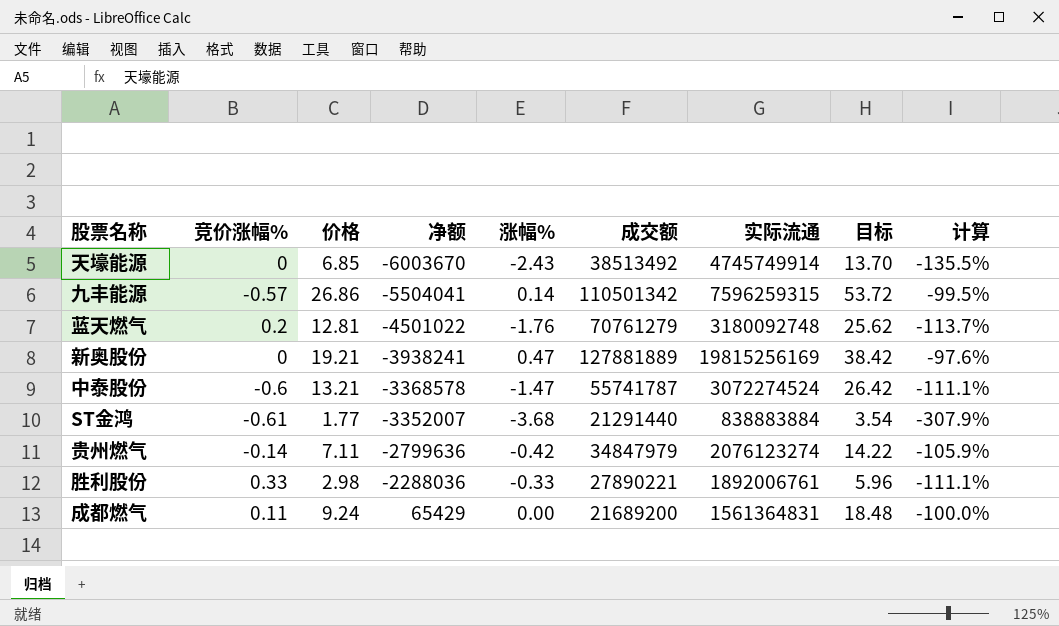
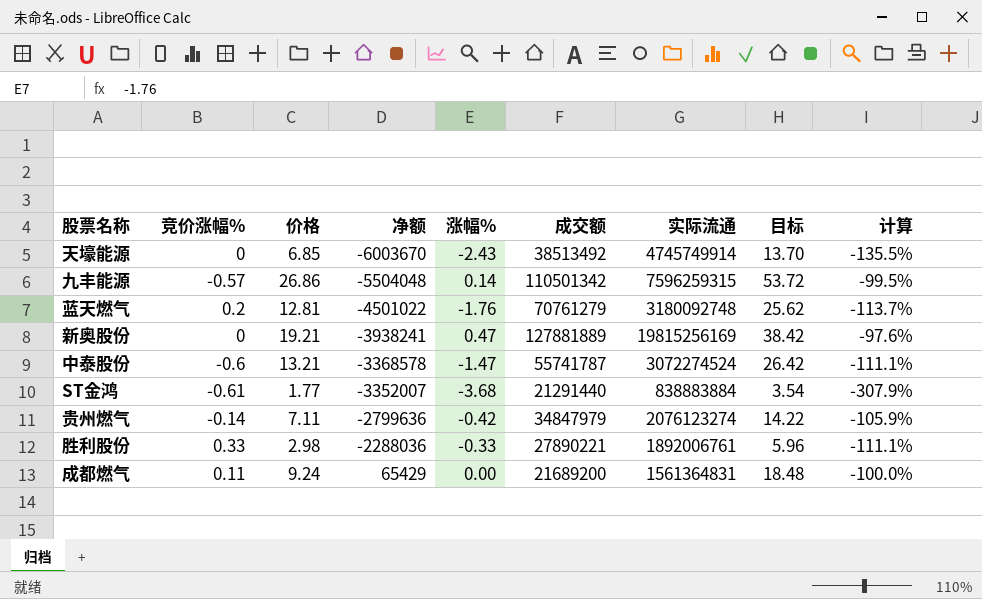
九丰能源 | 净额: -5504041 -> -5504048

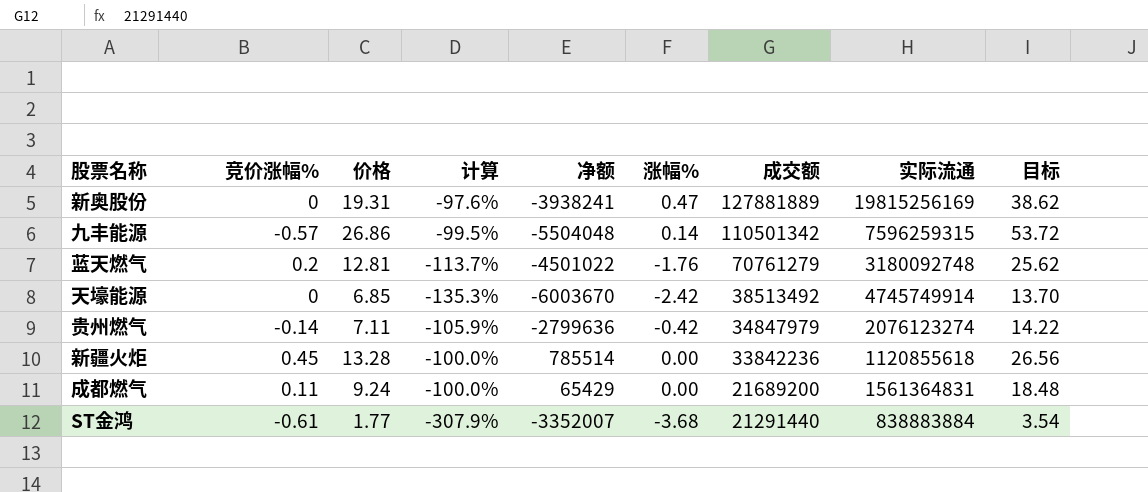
row order: 净额 ascending -> 成交额 descending
column 计算 | position: 9 -> 4
row 中泰股份: -0.6 | 13.21 | -3368578 | -1.47 | 55741787 | 3072274524 | 26.42 | -111.1% -> none
row 胜利股份: 0.33 | 2.98 | -2288036 | -0.33 | 27890221 | 1892006761 | 5.96 | -111.1% -> none
新奥股份 | 价格: 19.21 -> 19.31
新奥股份 | 目标: 38.42 -> 38.62
天壕能源 | 计算: -135.5% -> -135.3%
天壕能源 | 涨幅%: -2.43 -> -2.42
row 新疆火炬: none -> 0.45 | 13.28 | -100.0% | 785514 | 0.00 | 33842236 | 1120855618 | 26.56

